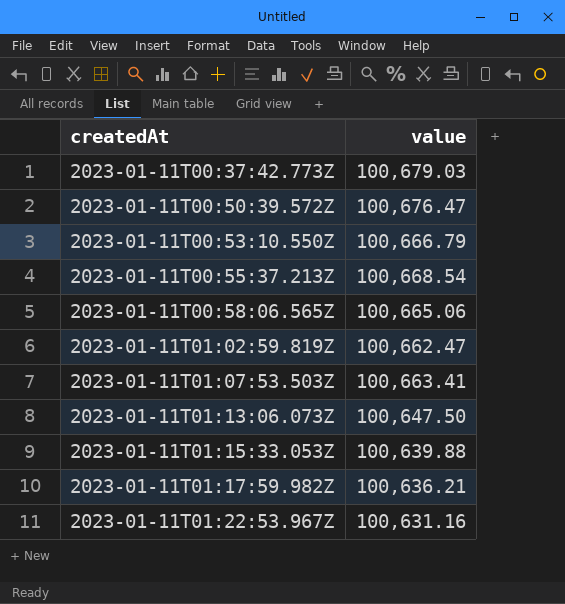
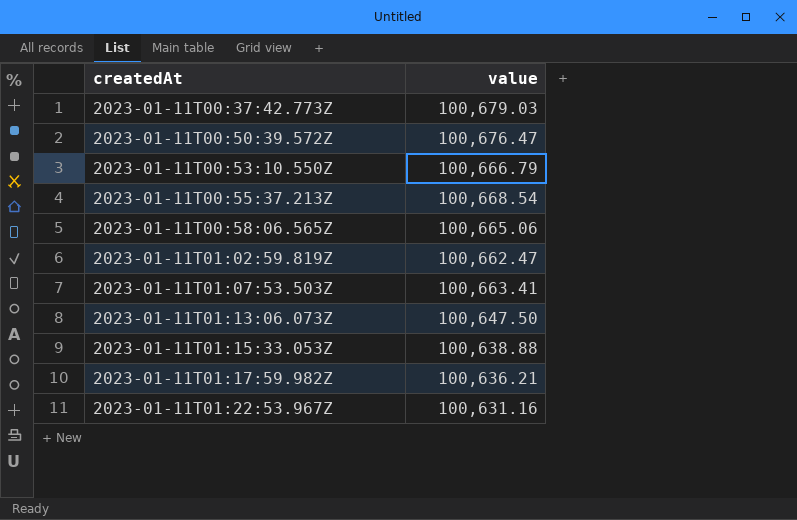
2023-01-11T01:15:33.053Z | value: 100,639.88 -> 100,638.88

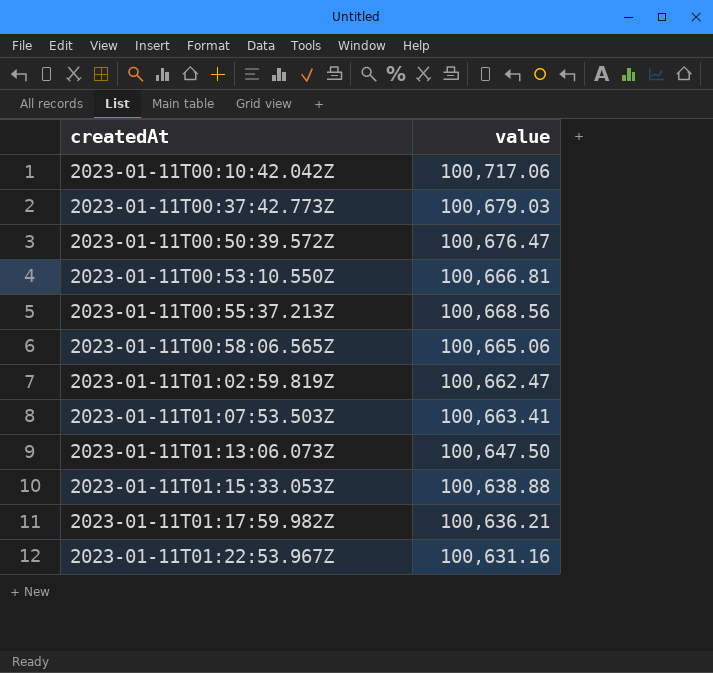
row 2023-01-11T00:10:42.042Z: none -> 100,717.06
2023-01-11T00:53:10.550Z | value: 100,666.79 -> 100,666.81
2023-01-11T00:55:37.213Z | value: 100,668.54 -> 100,668.56

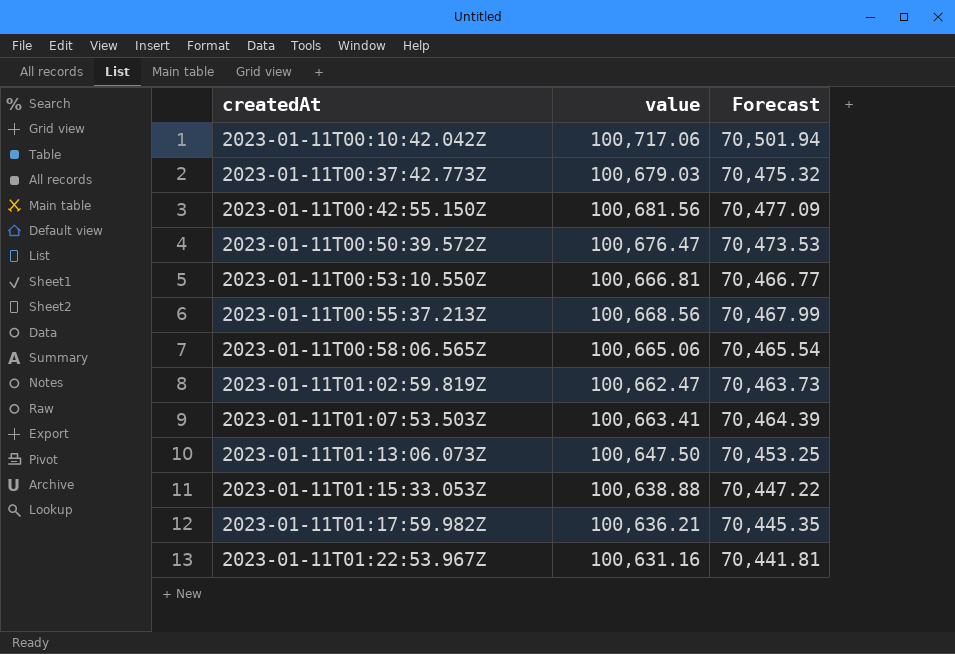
column Forecast | formula: none -> [value] * 0.7
row 2023-01-11T00:42:55.150Z: none -> 100,681.56 | 70,477.09

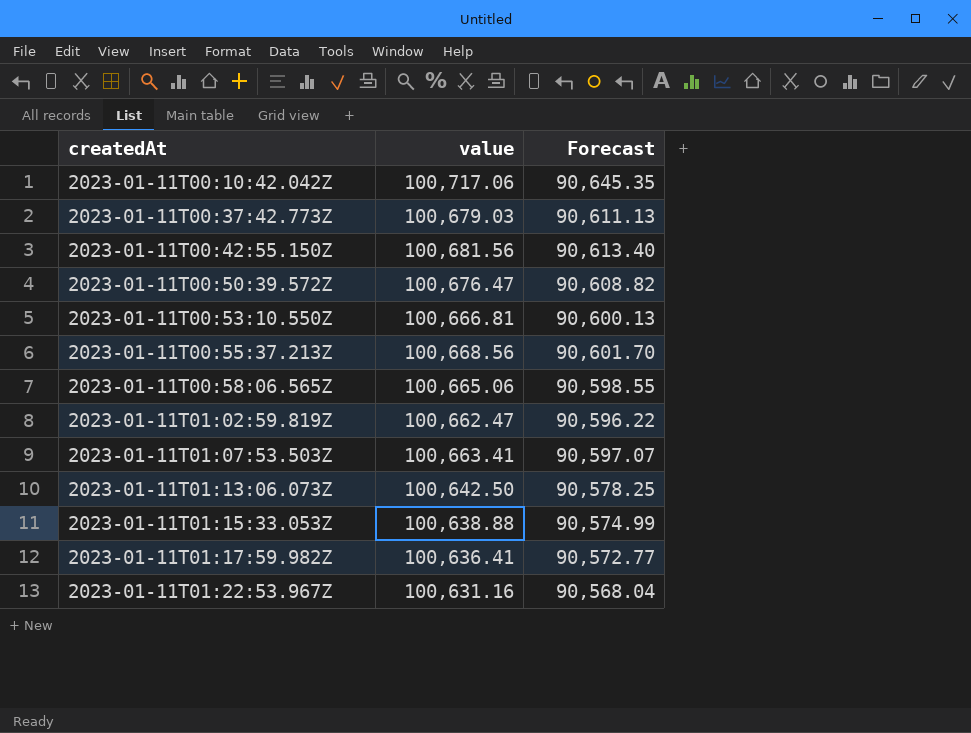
column Forecast | formula: [value] * 0.7 -> [value] * 0.9
2023-01-11T01:13:06.073Z | value: 100,647.50 -> 100,642.50
2023-01-11T01:17:59.982Z | value: 100,636.21 -> 100,636.41

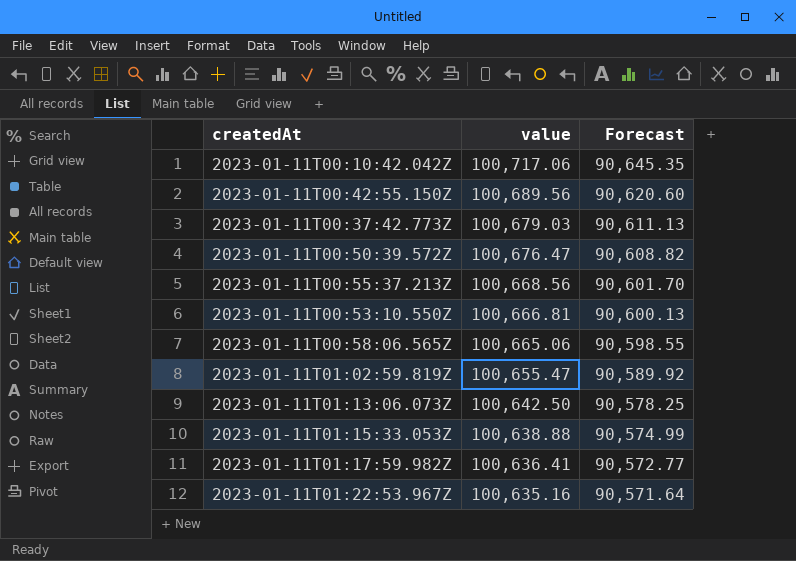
row order: createdAt ascending -> value descending
row 2023-01-11T01:07:53.503Z: 100,663.41 | 90,597.07 -> none
2023-01-11T00:42:55.150Z | value: 100,681.56 -> 100,689.56
2023-01-11T00:42:55.150Z | Forecast: 90,613.40 -> 90,620.60
2023-01-11T01:02:59.819Z | value: 100,662.47 -> 100,655.47
2023-01-11T01:02:59.819Z | Forecast: 90,596.22 -> 90,589.92
2023-01-11T01:22:53.967Z | value: 100,631.16 -> 100,635.16
2023-01-11T01:22:53.967Z | Forecast: 90,568.04 -> 90,571.64

